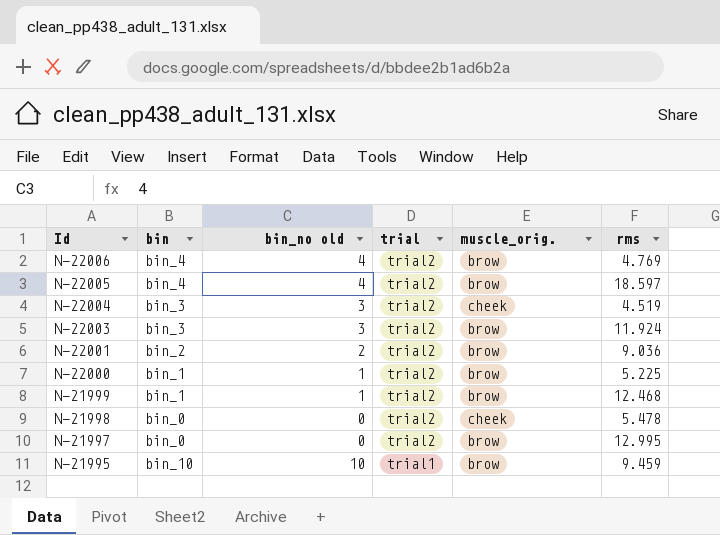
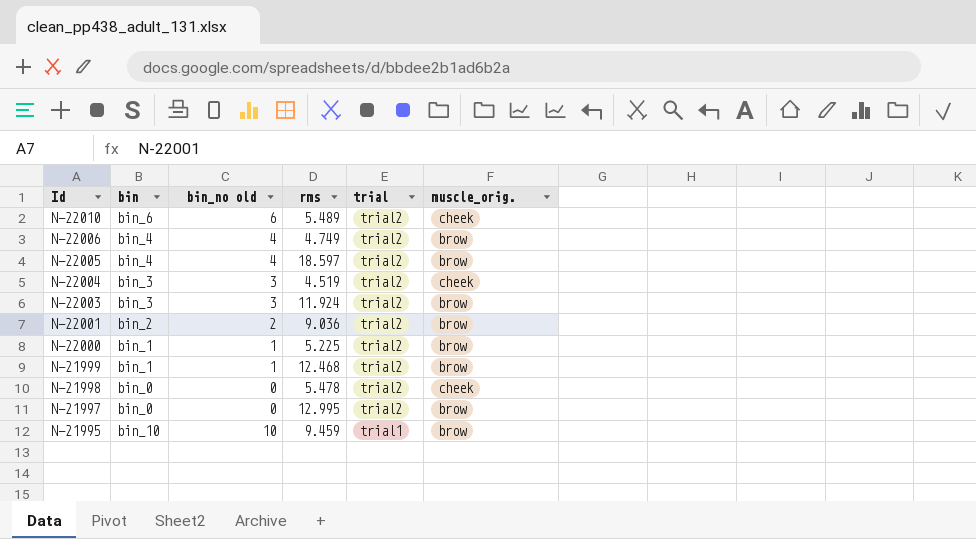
column rms | position: 6 -> 4
row N-22010: none -> bin_6 | 6 | 5.489 | trial2 | cheek
N-22006 | rms: 4.769 -> 4.749

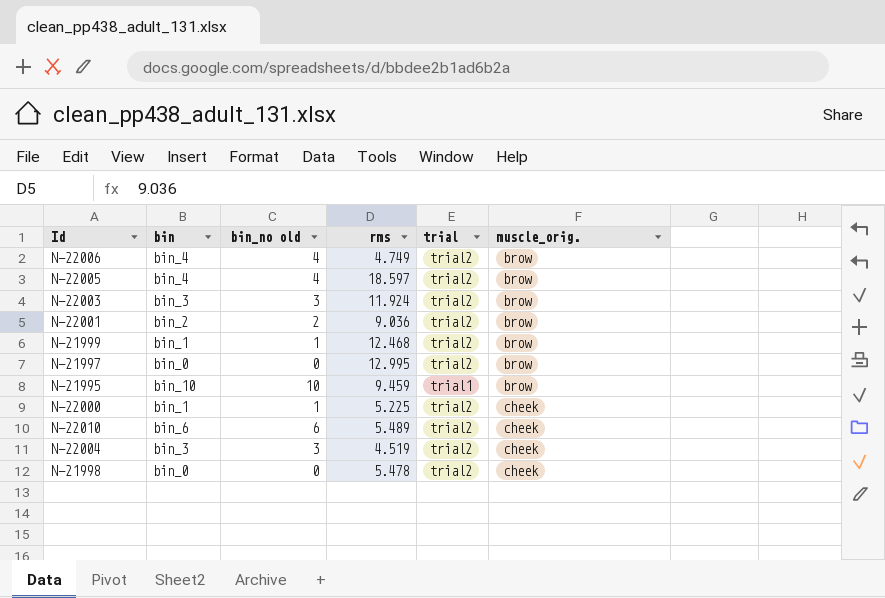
row order: Id descending -> muscle_orig. ascending
N-22000 | muscle_orig.: brow -> cheek

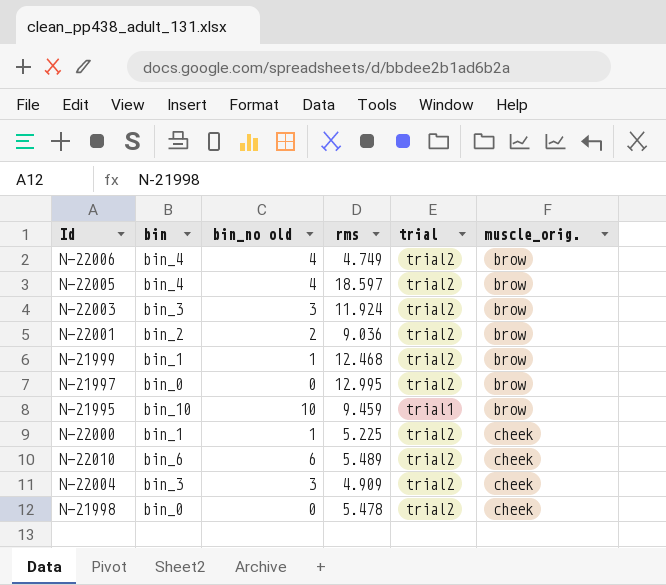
N-22004 | rms: 4.519 -> 4.909

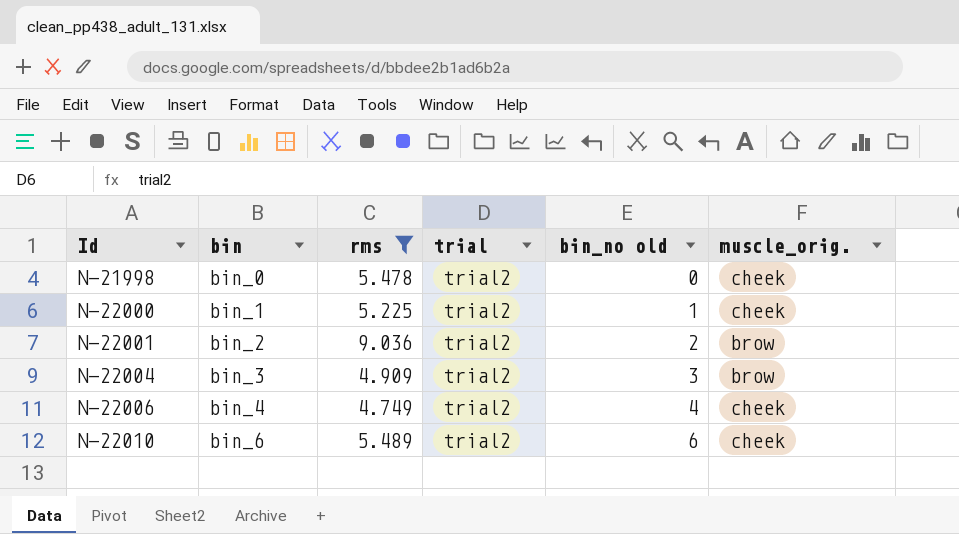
filter: none -> rms <= 9.036
row order: muscle_orig. ascending -> Id ascending
column bin_no old | position: 3 -> 5
N-22004 | muscle_orig.: cheek -> brow
N-22006 | muscle_orig.: brow -> cheek

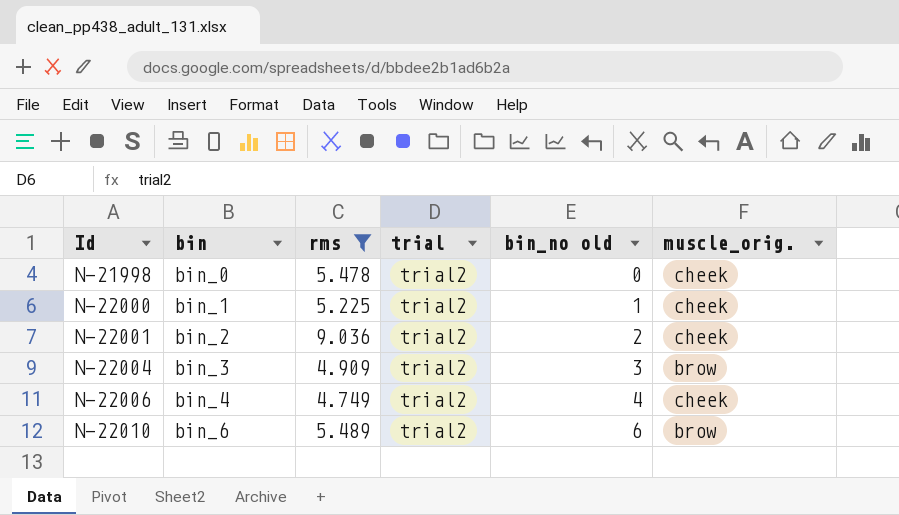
N-22001 | muscle_orig.: brow -> cheek
N-22010 | muscle_orig.: cheek -> brow

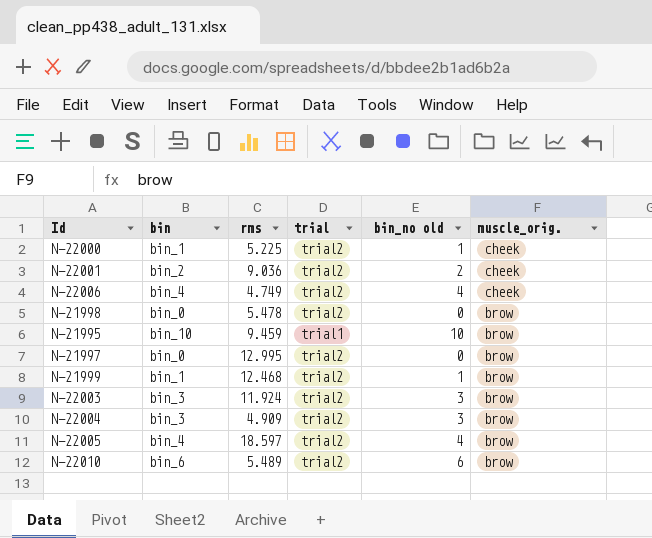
filter: rms <= 9.036 -> none
row order: Id ascending -> muscle_orig. descending
N-21998 | muscle_orig.: cheek -> brow

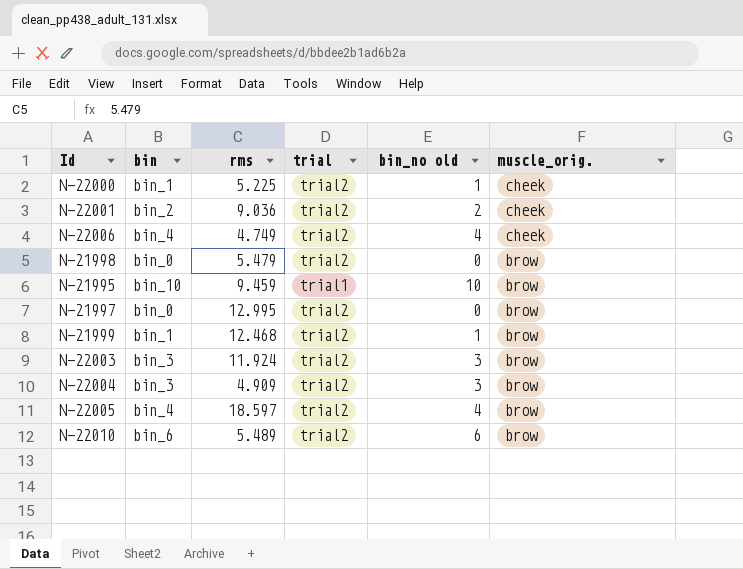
N-21998 | rms: 5.478 -> 5.479

